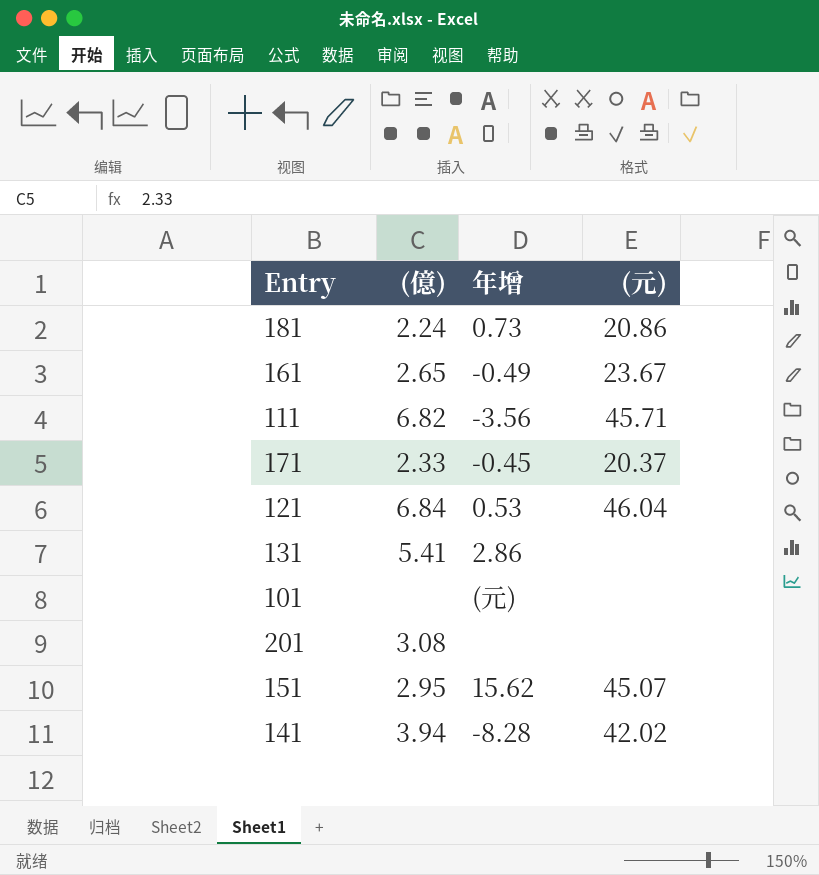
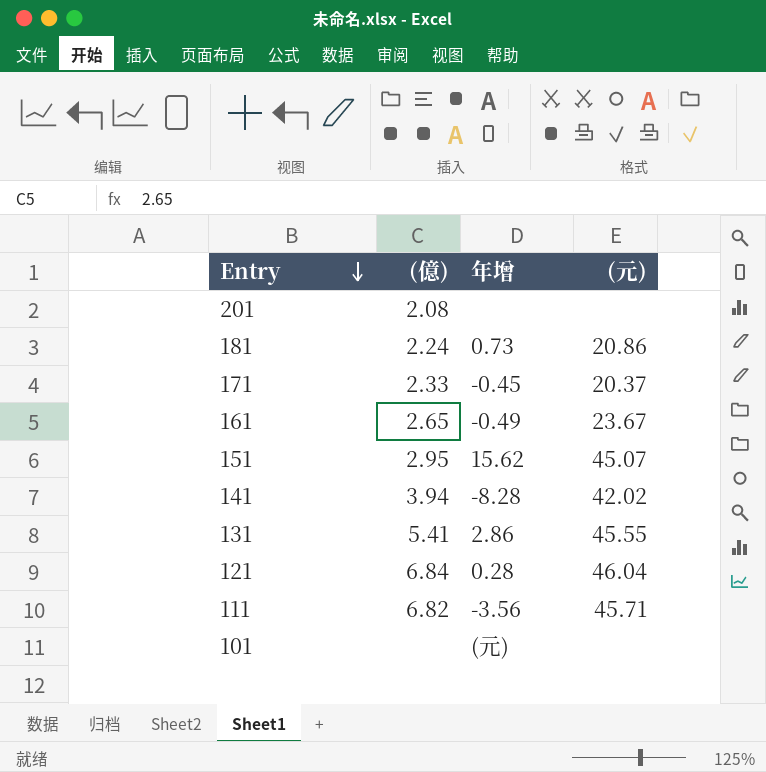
row order: none -> Entry descending
201 | (億): 3.08 -> 2.08
131 | (元): none -> 45.55
121 | 年增: 0.53 -> 0.28

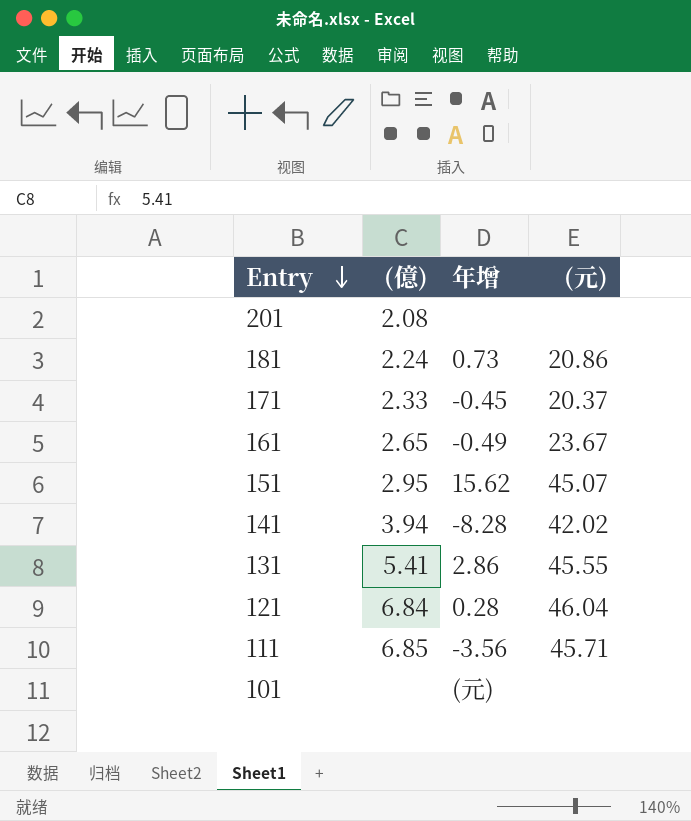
111 | (億): 6.82 -> 6.85

